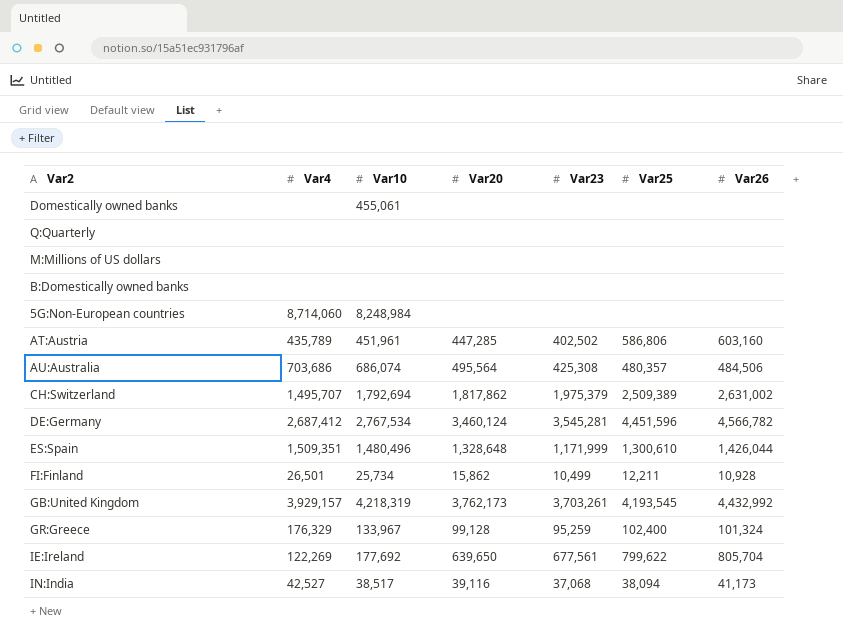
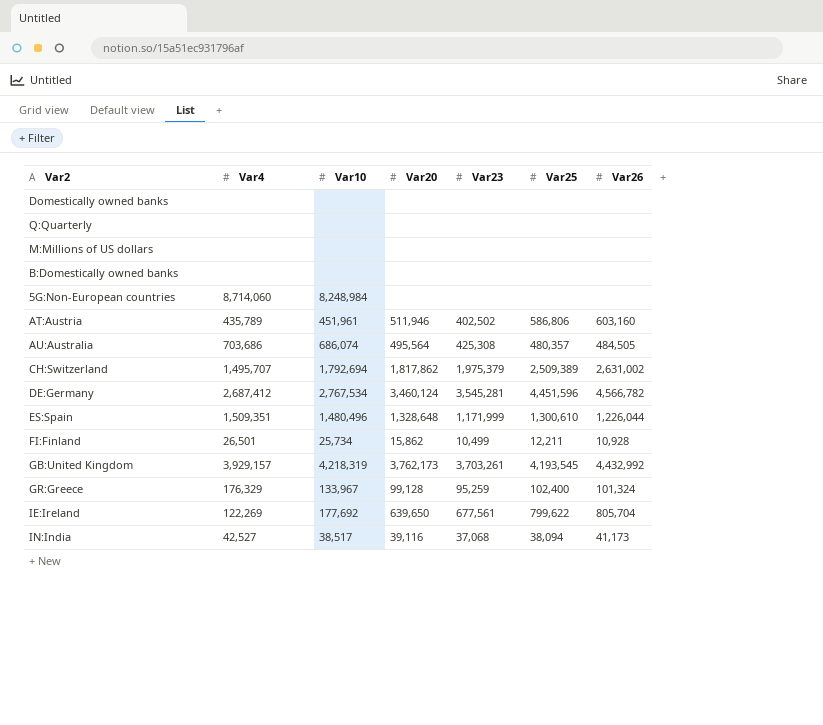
Domestically owned banks | Var10: 455,061 -> none
AT:Austria | Var20: 447,285 -> 511,946
AU:Australia | Var26: 484,506 -> 484,505
ES:Spain | Var26: 1,426,044 -> 1,226,044

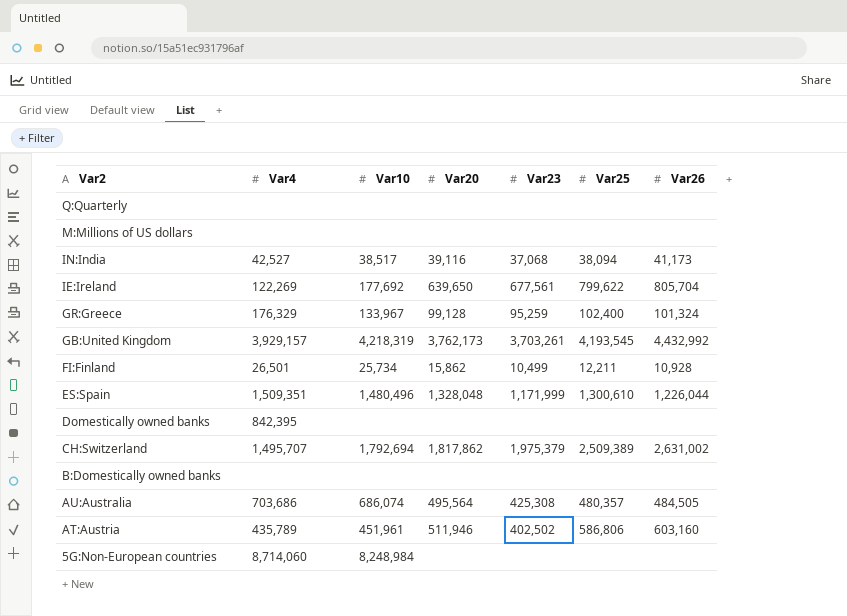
row order: none -> Var2 descending
row DE:Germany: 2,687,412 | 2,767,534 | 3,460,124 | 3,545,281 | 4,451,596 | 4,566,782 -> none
ES:Spain | Var20: 1,328,648 -> 1,328,048
Domestically owned banks | Var4: none -> 842,395

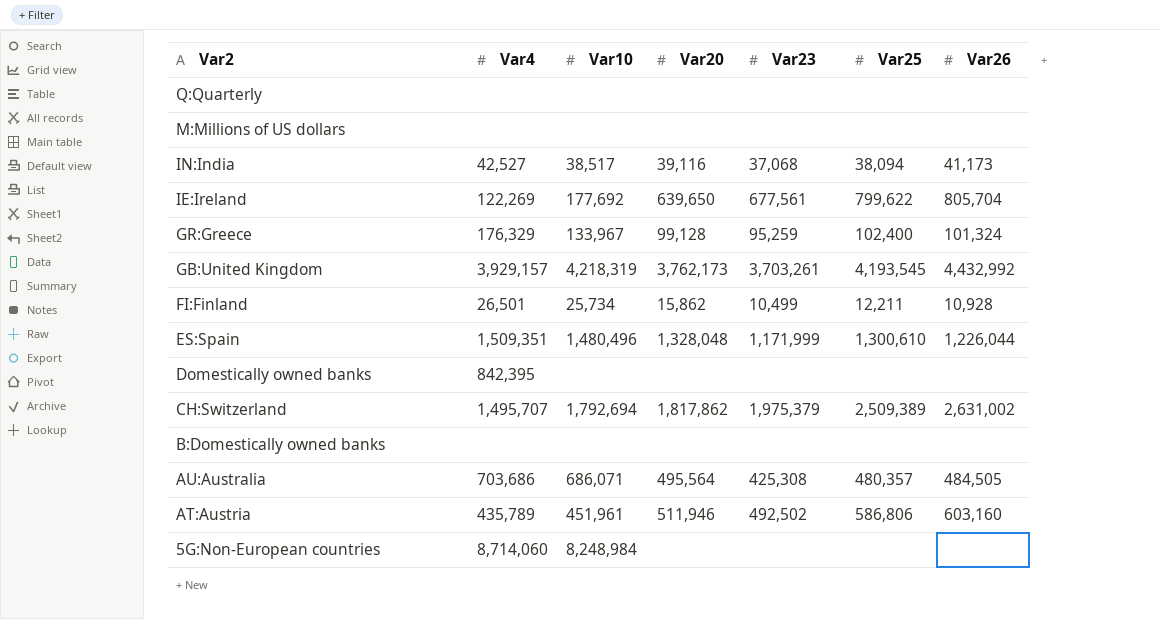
AU:Australia | Var10: 686,074 -> 686,071
AT:Austria | Var23: 402,502 -> 492,502

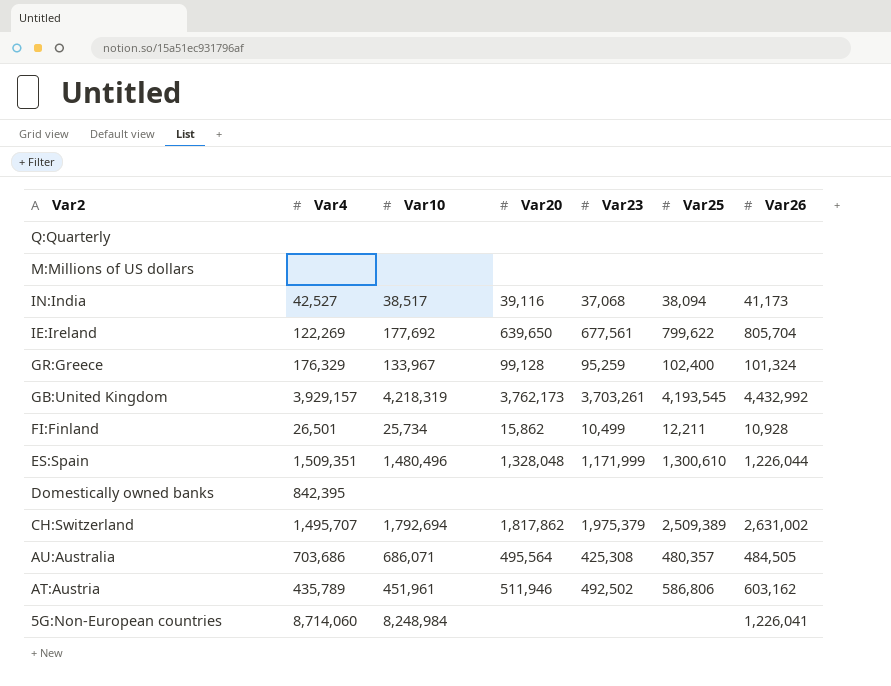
row B:Domestically owned banks: none | none | none | none | none | none -> none
AT:Austria | Var26: 603,160 -> 603,162
5G:Non-European countries | Var26: none -> 1,226,041

